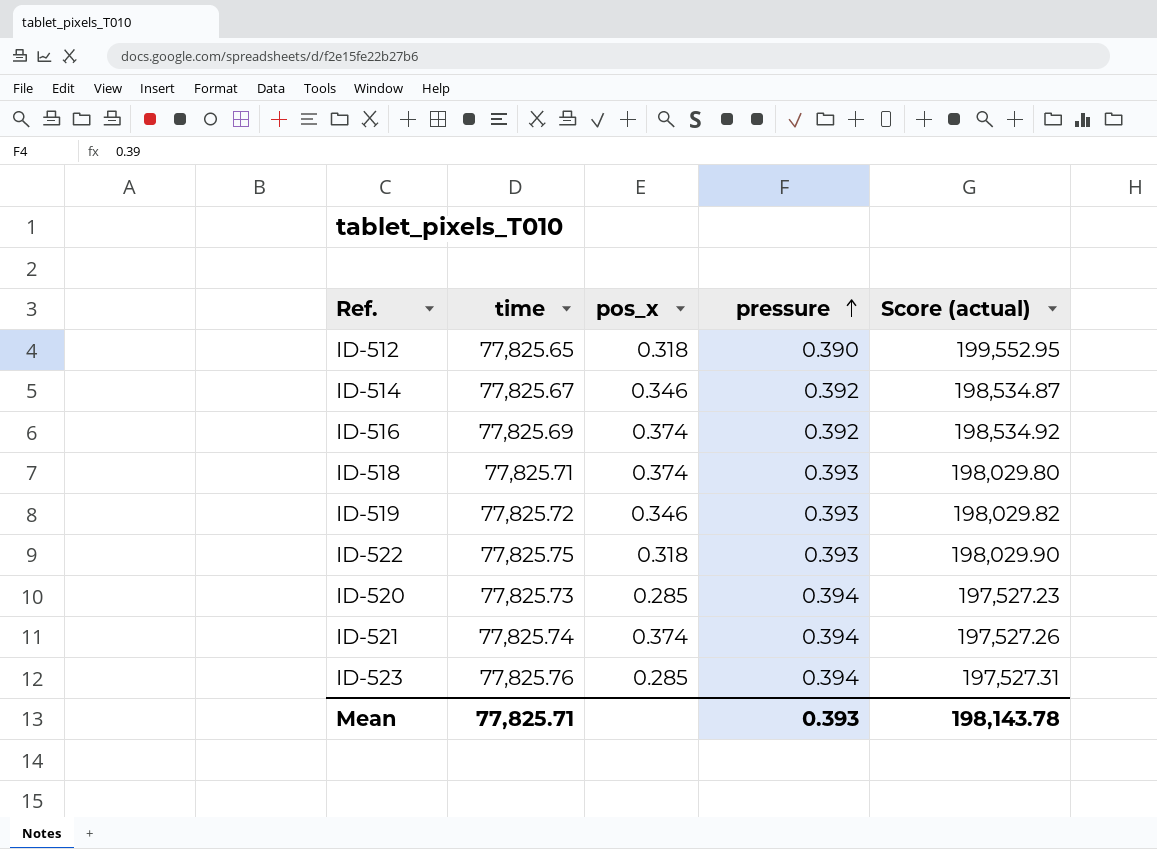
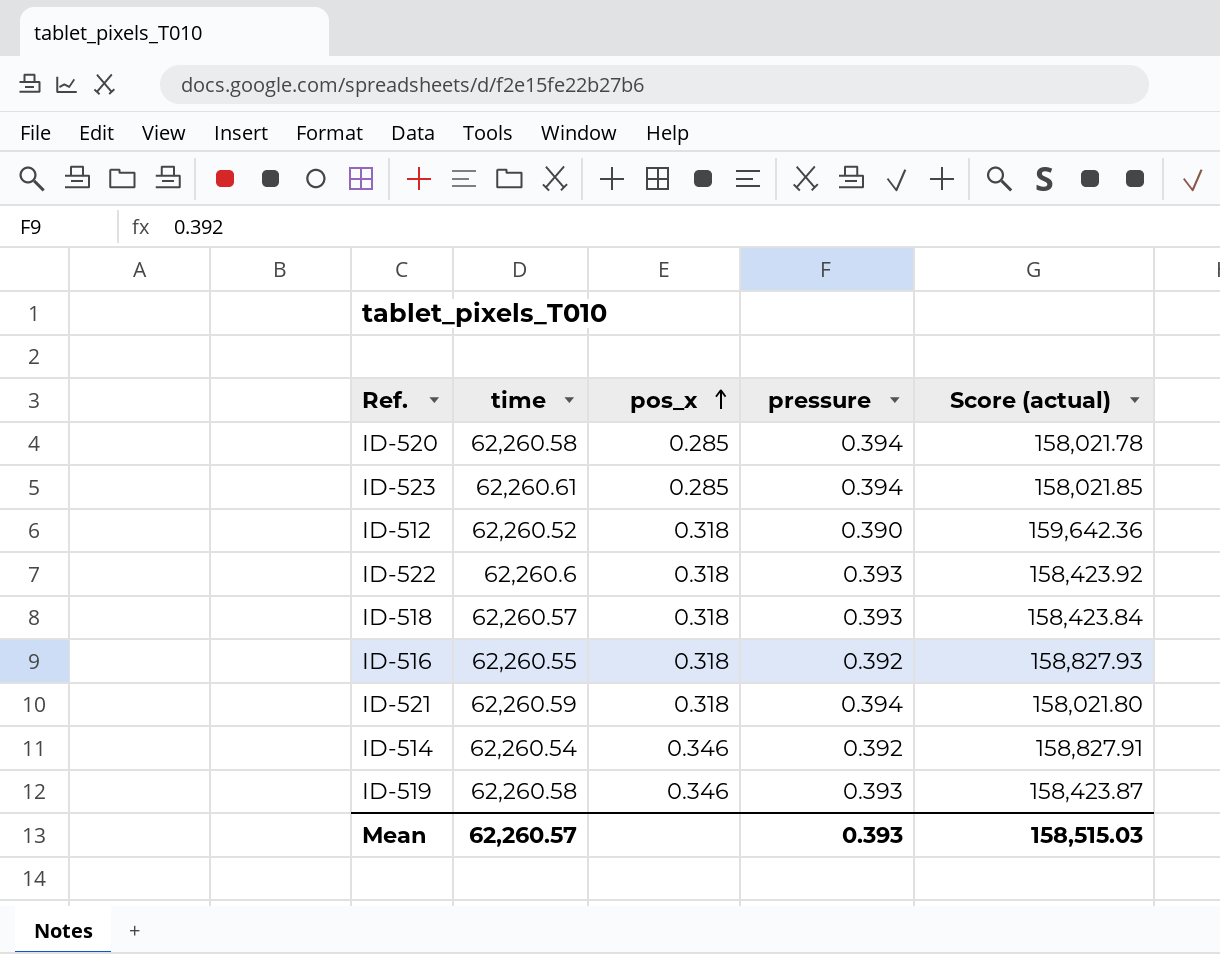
row order: pressure ascending -> pos_x ascending
ID-520 | time: 77,825.73 -> 62,260.58
ID-520 | Score (actual): 197,527.23 -> 158,021.78
ID-523 | time: 77,825.76 -> 62,260.61
ID-523 | Score (actual): 197,527.31 -> 158,021.85
ID-512 | time: 77,825.65 -> 62,260.52
ID-512 | Score (actual): 199,552.95 -> 159,642.36
ID-522 | time: 77,825.75 -> 62,260.6
ID-522 | Score (actual): 198,029.90 -> 158,423.92
ID-518 | time: 77,825.71 -> 62,260.57
ID-518 | pos_x: 0.374 -> 0.318
ID-518 | Score (actual): 198,029.80 -> 158,423.84
ID-516 | time: 77,825.69 -> 62,260.55
ID-516 | pos_x: 0.374 -> 0.318
ID-516 | Score (actual): 198,534.92 -> 158,827.93
ID-521 | time: 77,825.74 -> 62,260.59
ID-521 | pos_x: 0.374 -> 0.318
ID-521 | Score (actual): 197,527.26 -> 158,021.80
ID-514 | time: 77,825.67 -> 62,260.54
ID-514 | Score (actual): 198,534.87 -> 158,827.91
ID-519 | time: 77,825.72 -> 62,260.58
ID-519 | Score (actual): 198,029.82 -> 158,423.87
Mean | time: 77,825.71 -> 62,260.57
Mean | Score (actual): 198,143.78 -> 158,515.03

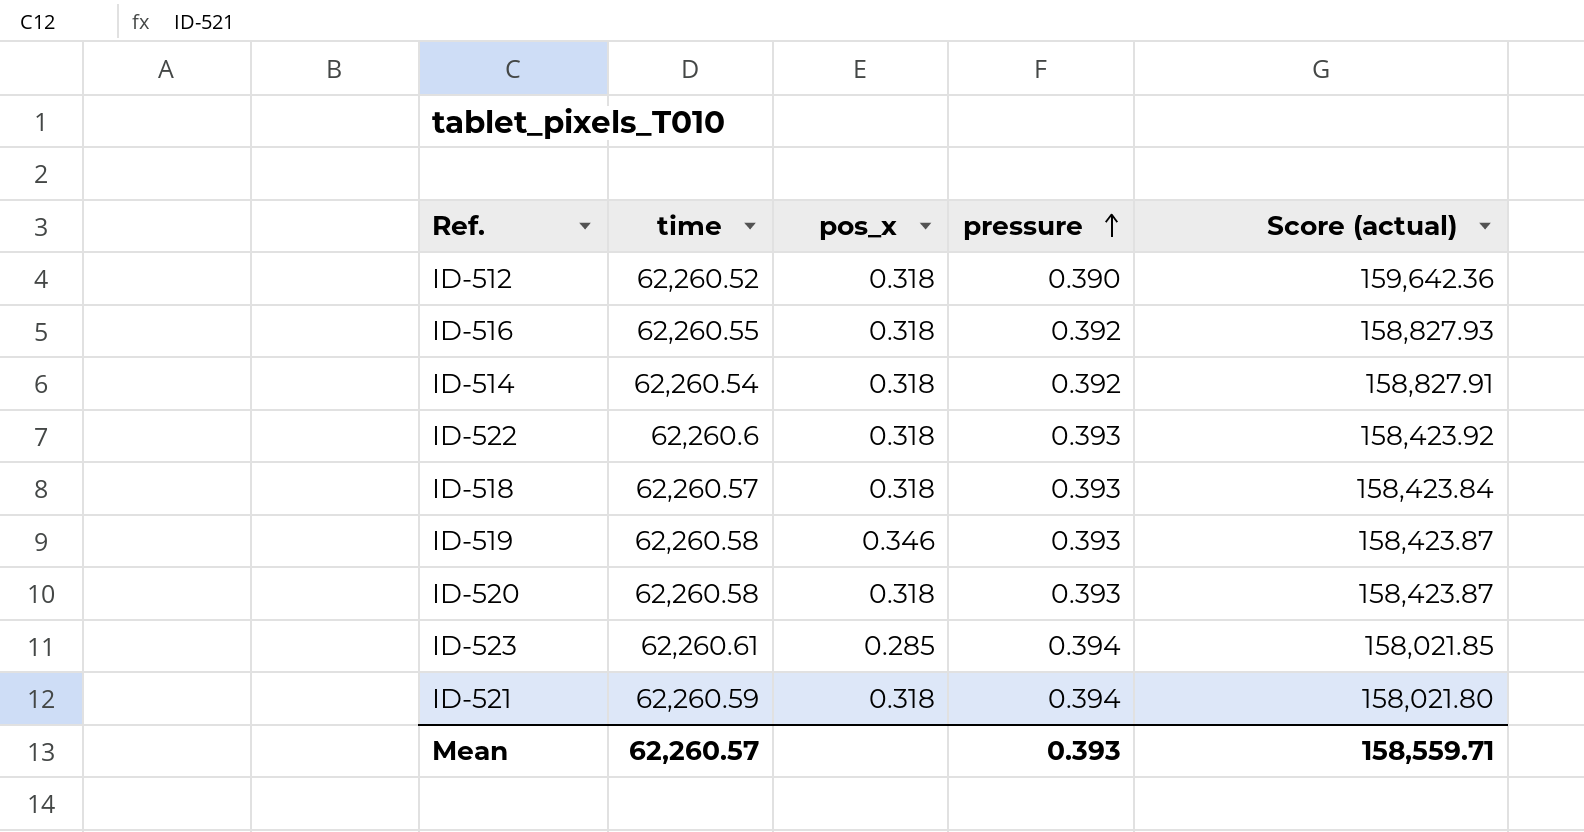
row order: pos_x ascending -> pressure ascending
ID-514 | pos_x: 0.346 -> 0.318
ID-520 | pos_x: 0.285 -> 0.318
ID-520 | pressure: 0.394 -> 0.393
ID-520 | Score (actual): 158,021.78 -> 158,423.87
Mean | Score (actual): 158,515.03 -> 158,559.71

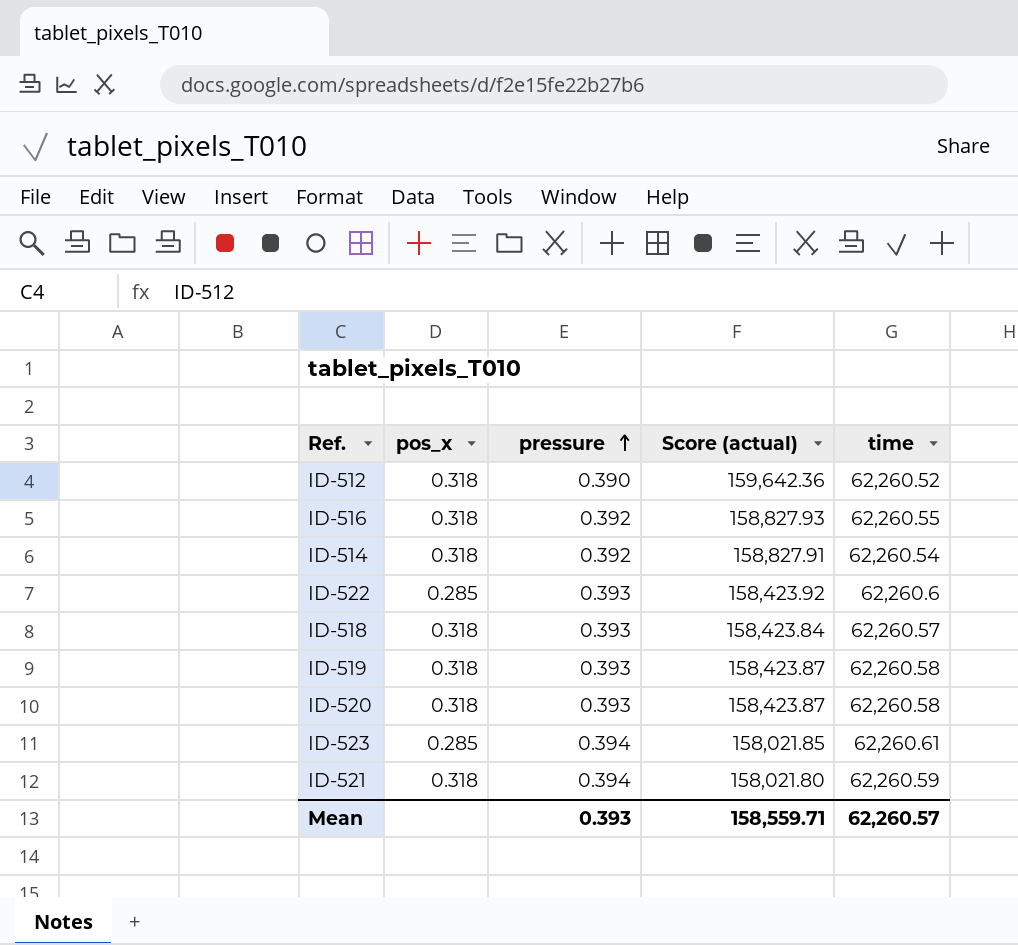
column time | position: 2 -> 5
ID-522 | pos_x: 0.318 -> 0.285
ID-519 | pos_x: 0.346 -> 0.318

